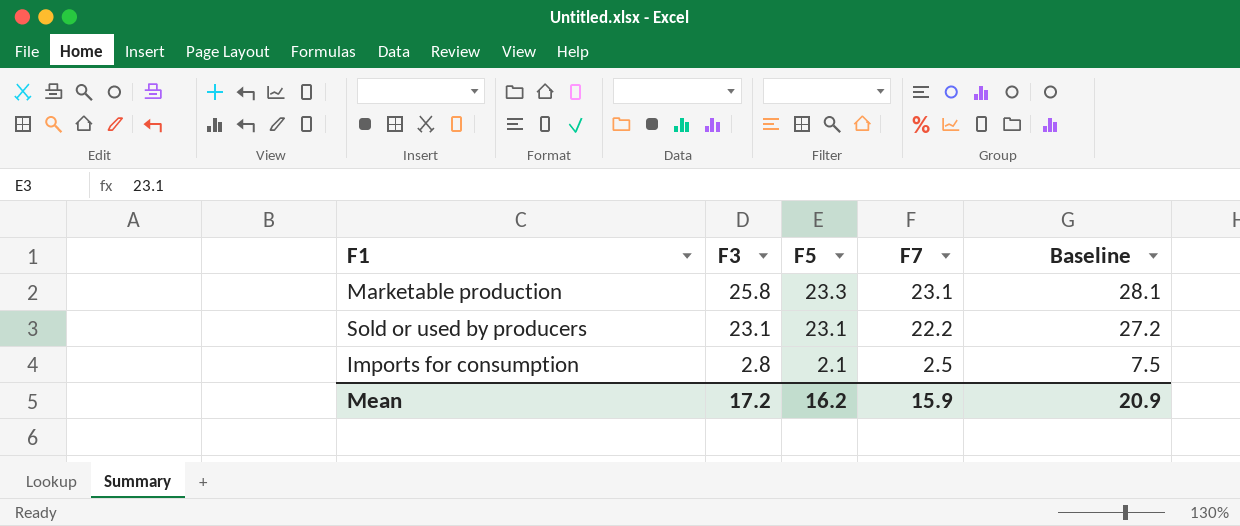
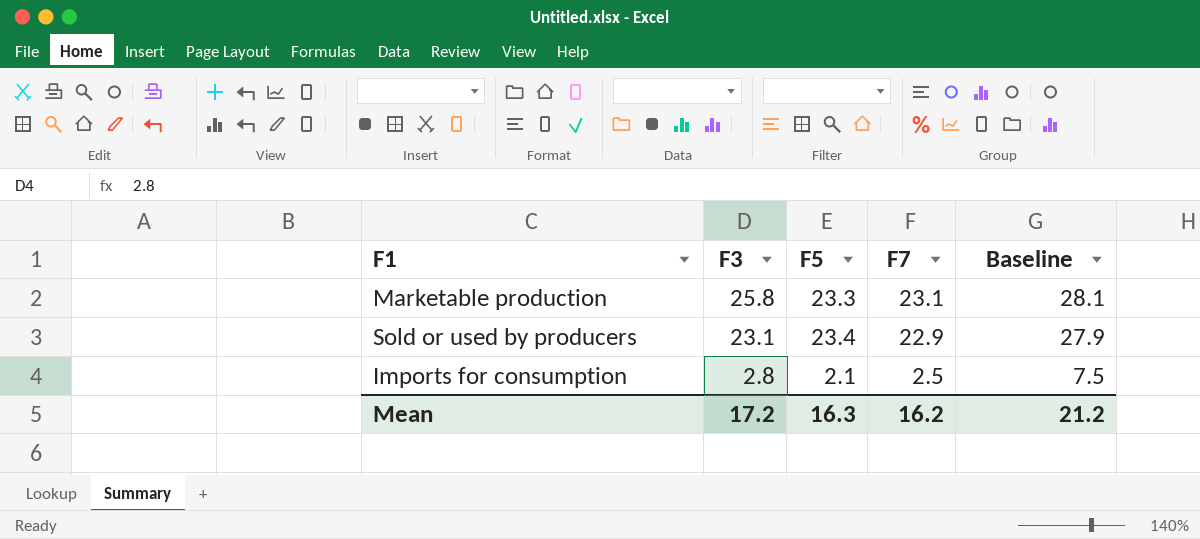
Sold or used by producers | F5: 23.1 -> 23.4
Sold or used by producers | F7: 22.2 -> 22.9
Sold or used by producers | Baseline: 27.2 -> 27.9
Mean | F5: 16.2 -> 16.3
Mean | F7: 15.9 -> 16.2
Mean | Baseline: 20.9 -> 21.2

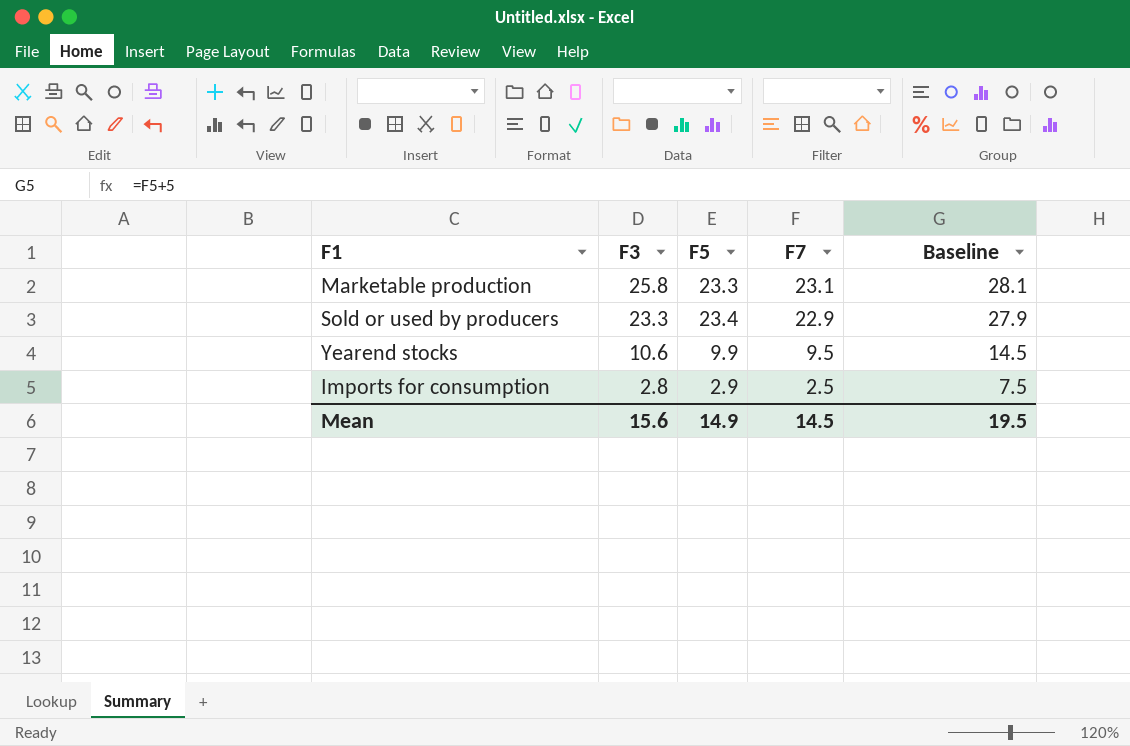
Sold or used by producers | F3: 23.1 -> 23.3
row Yearend stocks: none -> 10.6 | 9.9 | 9.5 | 14.5
Imports for consumption | F5: 2.1 -> 2.9
Mean | F3: 17.2 -> 15.6
Mean | F5: 16.3 -> 14.9
Mean | F7: 16.2 -> 14.5
Mean | Baseline: 21.2 -> 19.5

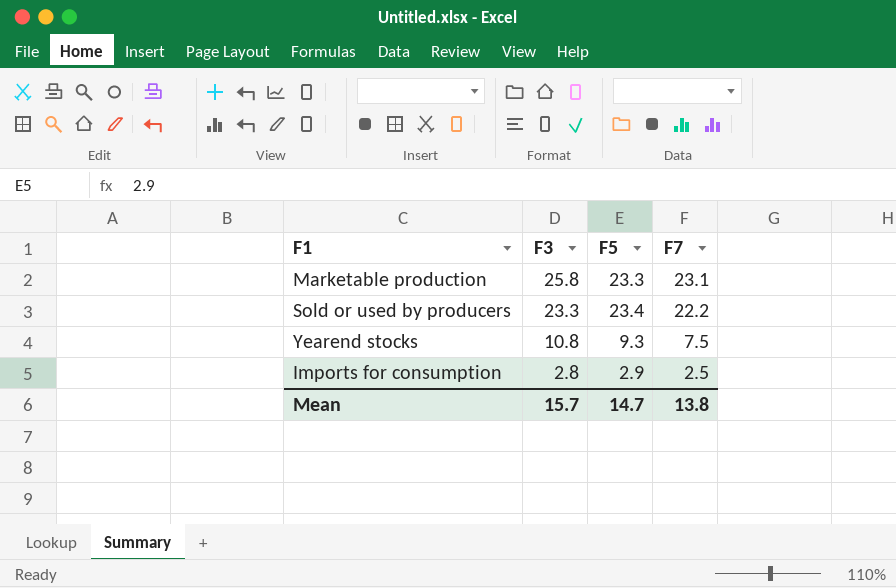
column Baseline | formula: [F7] + 5 -> none
Sold or used by producers | F7: 22.9 -> 22.2
Yearend stocks | F3: 10.6 -> 10.8
Yearend stocks | F5: 9.9 -> 9.3
Yearend stocks | F7: 9.5 -> 7.5
Mean | F3: 15.6 -> 15.7
Mean | F5: 14.9 -> 14.7
Mean | F7: 14.5 -> 13.8

